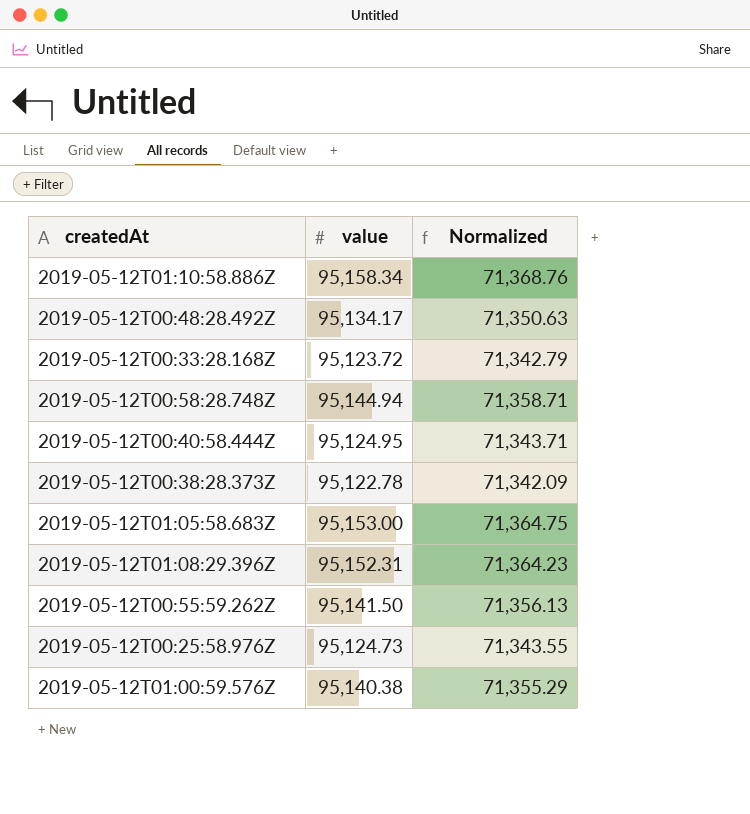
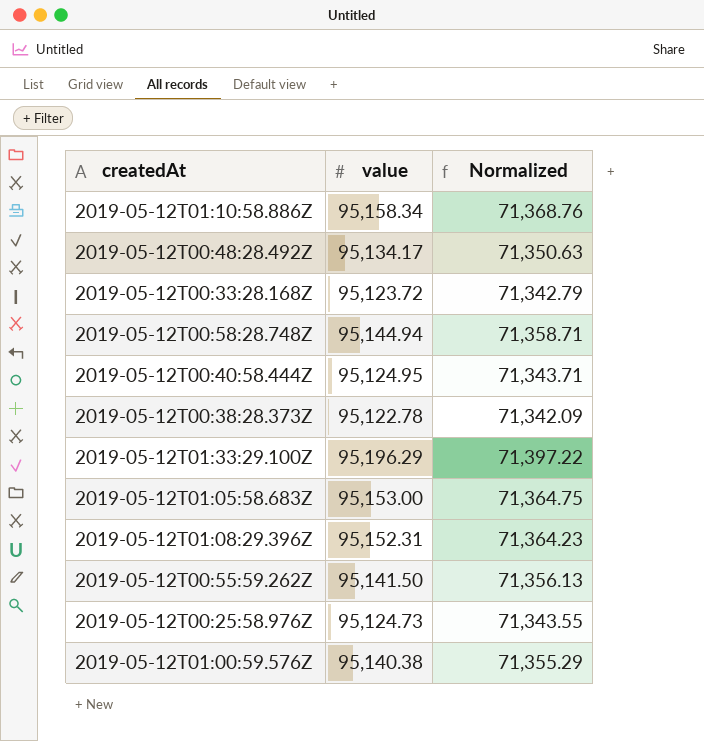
row 2019-05-12T01:33:29.100Z: none -> 95,196.29 | 71,397.22

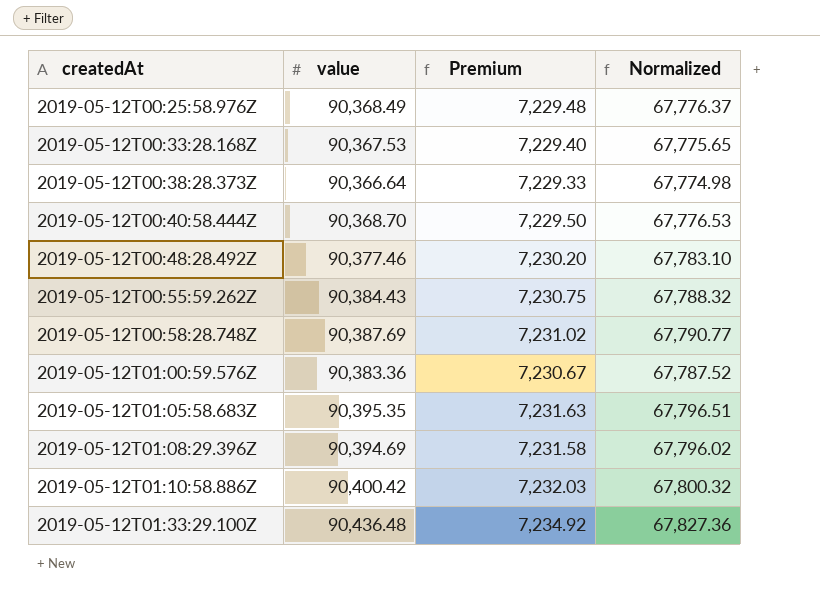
row order: none -> createdAt ascending
column Premium | formula: none -> [value] * 0.08
2019-05-12T00:25:58.976Z | value: 95,124.73 -> 90,368.49
2019-05-12T00:25:58.976Z | Normalized: 71,343.55 -> 67,776.37
2019-05-12T00:33:28.168Z | value: 95,123.72 -> 90,367.53
2019-05-12T00:33:28.168Z | Normalized: 71,342.79 -> 67,775.65
2019-05-12T00:38:28.373Z | value: 95,122.78 -> 90,366.64
2019-05-12T00:38:28.373Z | Normalized: 71,342.09 -> 67,774.98
2019-05-12T00:40:58.444Z | value: 95,124.95 -> 90,368.70
2019-05-12T00:40:58.444Z | Normalized: 71,343.71 -> 67,776.53
2019-05-12T00:48:28.492Z | value: 95,134.17 -> 90,377.46
2019-05-12T00:48:28.492Z | Normalized: 71,350.63 -> 67,783.10
2019-05-12T00:55:59.262Z | value: 95,141.50 -> 90,384.43
2019-05-12T00:55:59.262Z | Normalized: 71,356.13 -> 67,788.32
2019-05-12T00:58:28.748Z | value: 95,144.94 -> 90,387.69
2019-05-12T00:58:28.748Z | Normalized: 71,358.71 -> 67,790.77
2019-05-12T01:00:59.576Z | value: 95,140.38 -> 90,383.36
2019-05-12T01:00:59.576Z | Normalized: 71,355.29 -> 67,787.52
2019-05-12T01:05:58.683Z | value: 95,153.00 -> 90,395.35
2019-05-12T01:05:58.683Z | Normalized: 71,364.75 -> 67,796.51
2019-05-12T01:08:29.396Z | value: 95,152.31 -> 90,394.69
2019-05-12T01:08:29.396Z | Normalized: 71,364.23 -> 67,796.02
2019-05-12T01:10:58.886Z | value: 95,158.34 -> 90,400.42
2019-05-12T01:10:58.886Z | Normalized: 71,368.76 -> 67,800.32
2019-05-12T01:33:29.100Z | value: 95,196.29 -> 90,436.48
2019-05-12T01:33:29.100Z | Normalized: 71,397.22 -> 67,827.36

